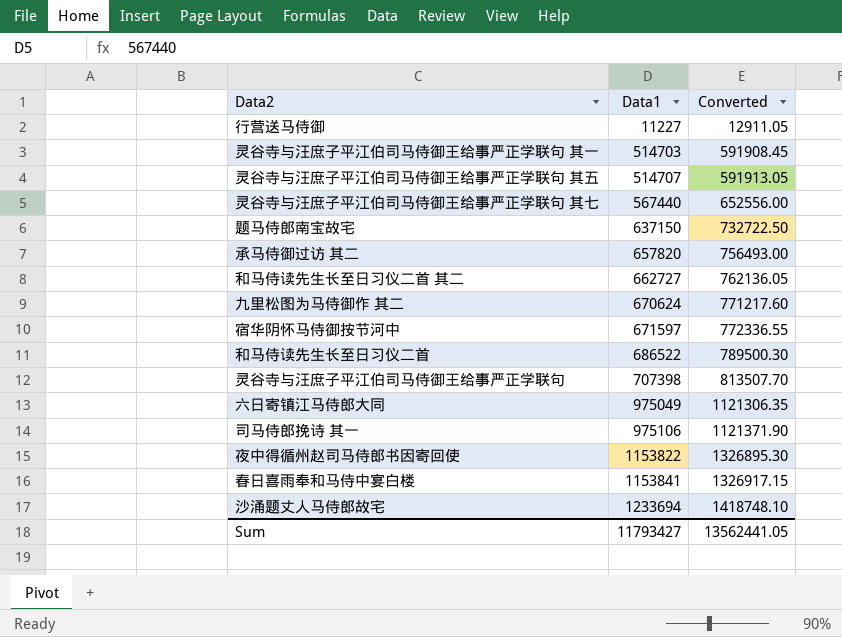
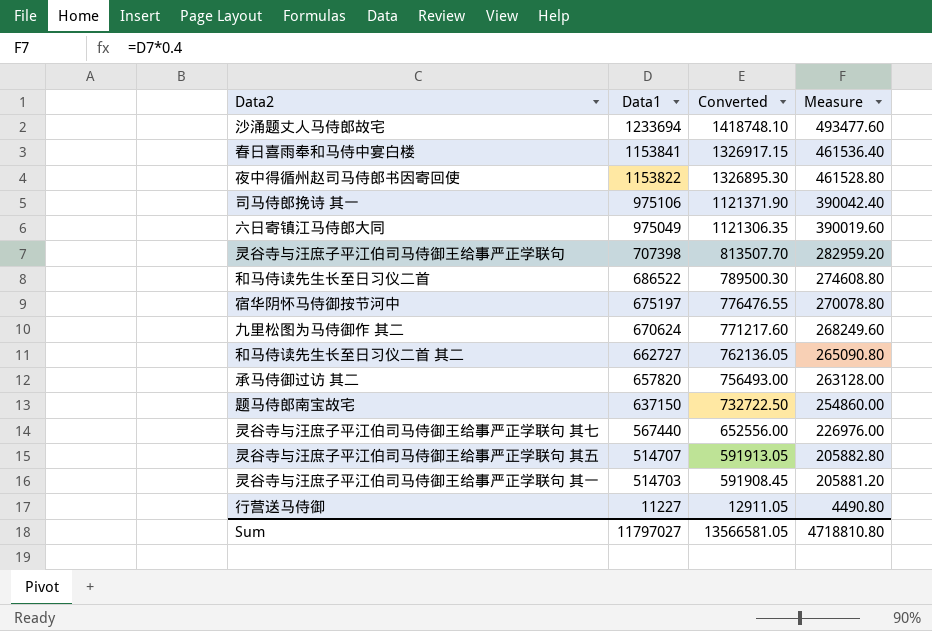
row order: Data1 ascending -> Data1 descending
column Measure | formula: none -> [Data1] * 0.4
宿华阴怀马侍御按节河中 | Data1: 671597 -> 675197
宿华阴怀马侍御按节河中 | Converted: 772336.55 -> 776476.55
Sum | Data1: 11793427 -> 11797027
Sum | Converted: 13562441.05 -> 13566581.05

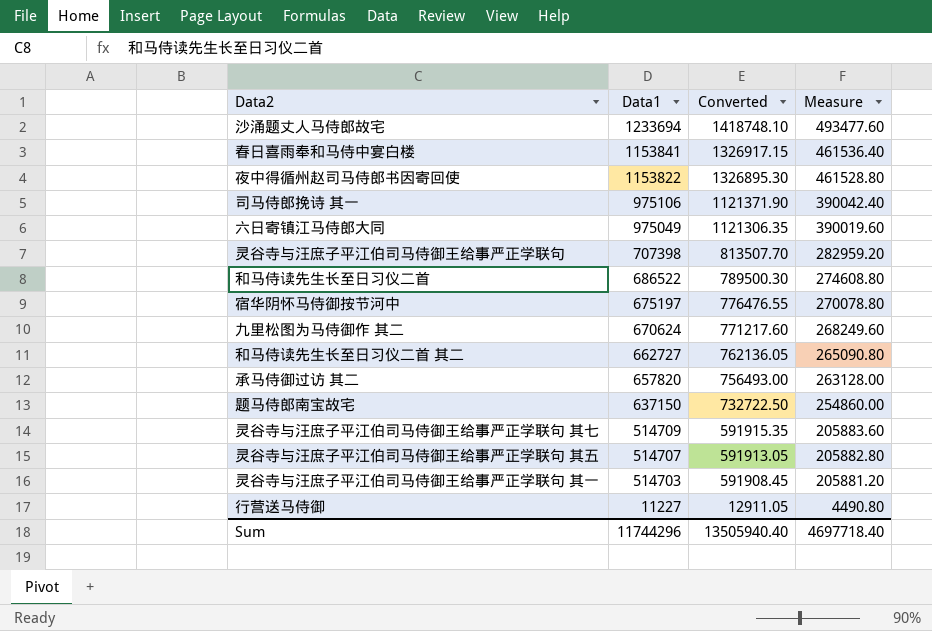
灵谷寺与汪庶子平江伯司马侍御王给事严正学联句 其七 | Data1: 567440 -> 514709
灵谷寺与汪庶子平江伯司马侍御王给事严正学联句 其七 | Converted: 652556.00 -> 591915.35
灵谷寺与汪庶子平江伯司马侍御王给事严正学联句 其七 | Measure: 226976.00 -> 205883.60
Sum | Data1: 11797027 -> 11744296
Sum | Converted: 13566581.05 -> 13505940.40
Sum | Measure: 4718810.80 -> 4697718.40

